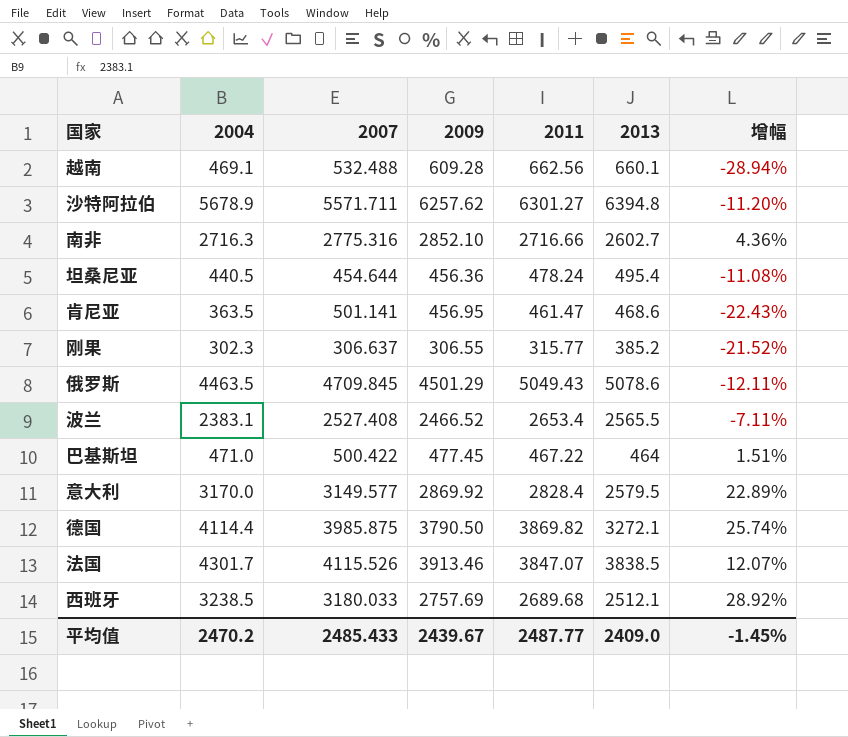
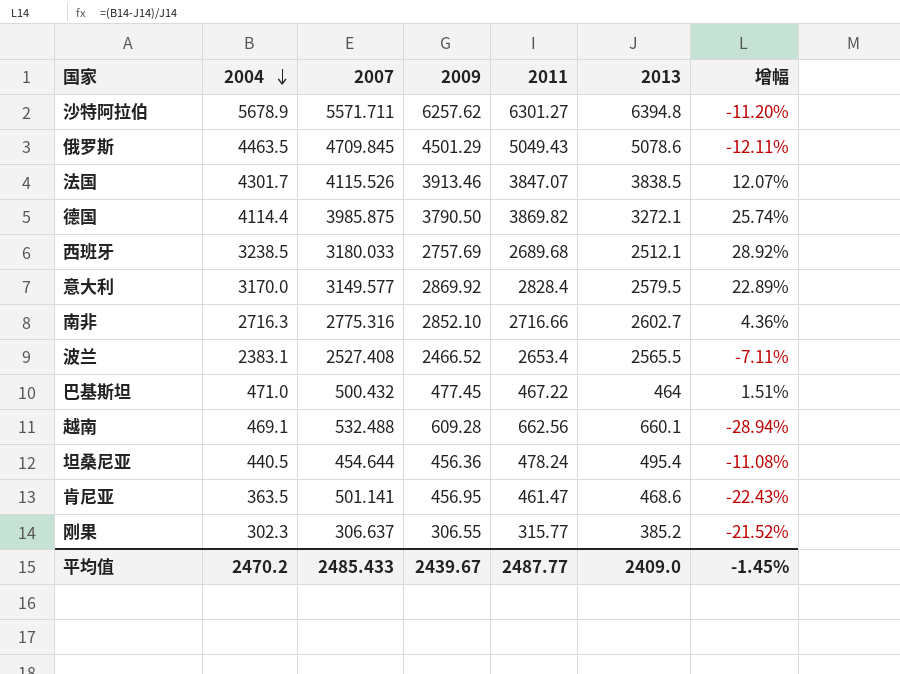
row order: none -> 2004 descending
巴基斯坦 | 2007: 500.422 -> 500.432

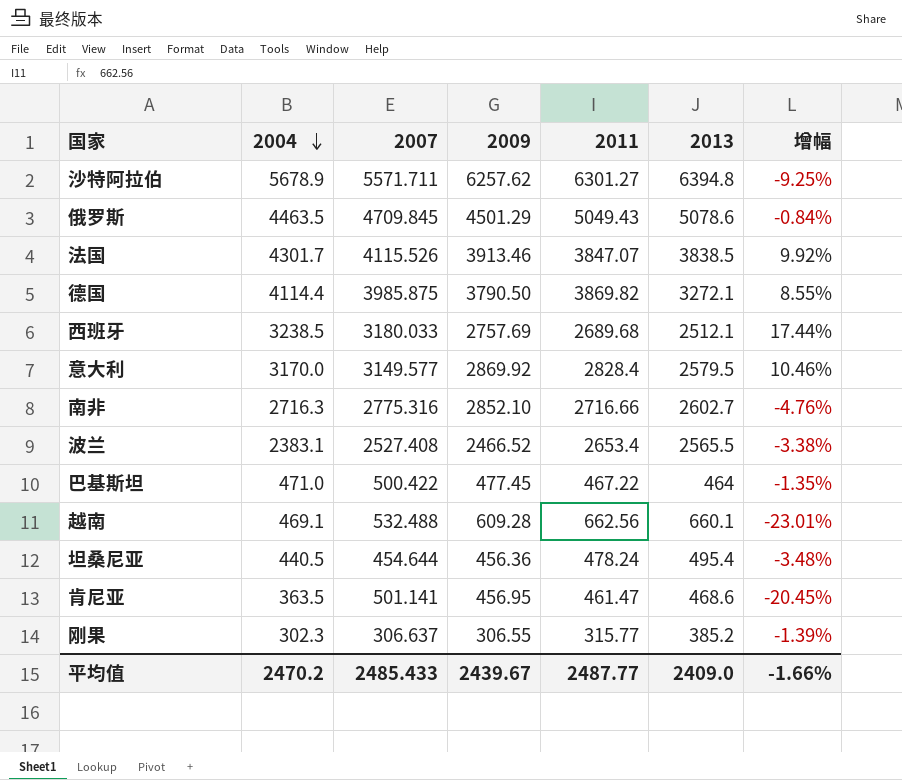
column 增幅 | formula: ([2004] - [2013]) / [2013] -> ([2004] - [2009]) / [2009]
巴基斯坦 | 2007: 500.432 -> 500.422
平均值 | 增幅: -1.45% -> -1.66%

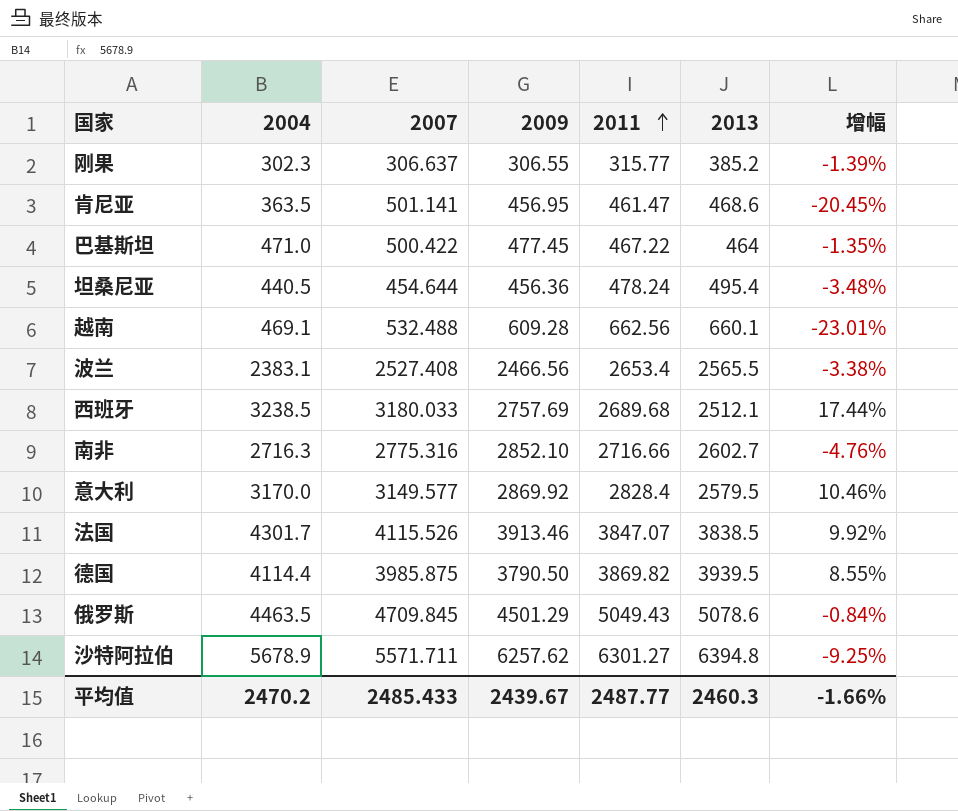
row order: 2004 descending -> 2011 ascending
波兰 | 2009: 2466.52 -> 2466.56
德国 | 2013: 3272.1 -> 3939.5
平均值 | 2013: 2409.0 -> 2460.3

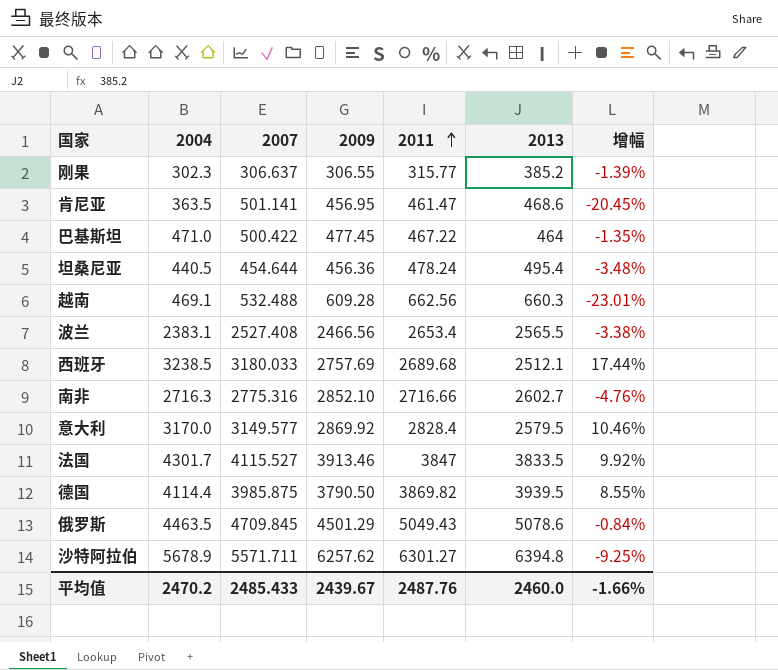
越南 | 2013: 660.1 -> 660.3
法国 | 2007: 4115.526 -> 4115.527
法国 | 2011: 3847.07 -> 3847
法国 | 2013: 3838.5 -> 3833.5
平均值 | 2011: 2487.77 -> 2487.76
平均值 | 2013: 2460.3 -> 2460.0

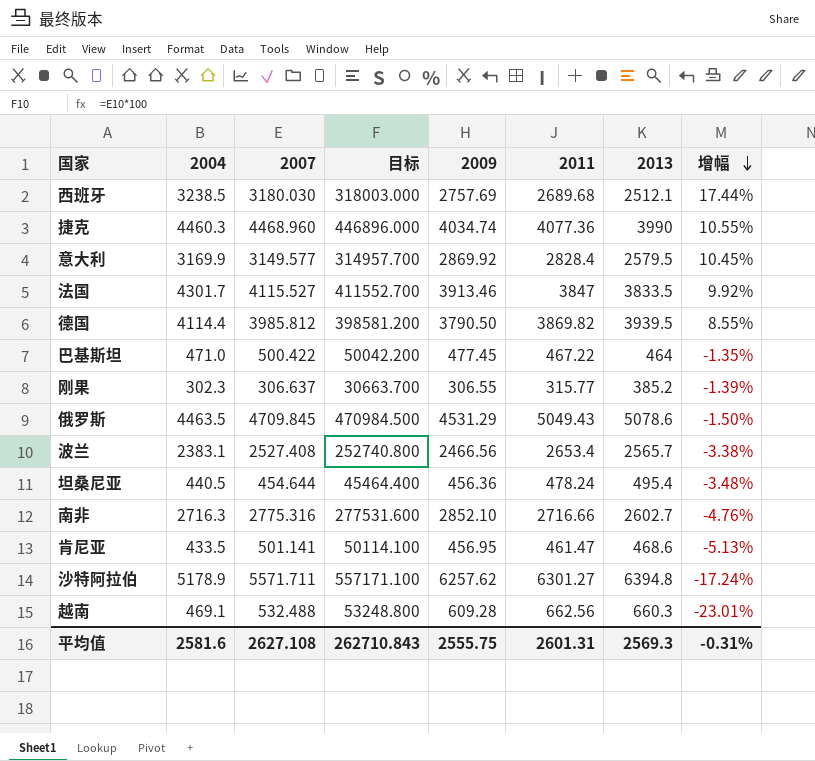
row order: 2011 ascending -> 增幅 descending
column 目标 | formula: none -> [2007] * 100
西班牙 | 2007: 3180.033 -> 3180.030
row 捷克: none -> 4460.3 | 4468.960 | 446896.000 | 4034.74 | 4077.36 | 3990 | 10.55%
意大利 | 2004: 3170.0 -> 3169.9
意大利 | 增幅: 10.46% -> 10.45%
德国 | 2007: 3985.875 -> 3985.812
俄罗斯 | 2009: 4501.29 -> 4531.29
俄罗斯 | 增幅: -0.84% -> -1.50%
波兰 | 2013: 2565.5 -> 2565.7
肯尼亚 | 2004: 363.5 -> 433.5
肯尼亚 | 增幅: -20.45% -> -5.13%
沙特阿拉伯 | 2004: 5678.9 -> 5178.9
沙特阿拉伯 | 增幅: -9.25% -> -17.24%
平均值 | 2004: 2470.2 -> 2581.6
平均值 | 2007: 2485.433 -> 2627.108
平均值 | 2009: 2439.67 -> 2555.75
平均值 | 2011: 2487.76 -> 2601.31
平均值 | 2013: 2460.0 -> 2569.3
平均值 | 增幅: -1.66% -> -0.31%

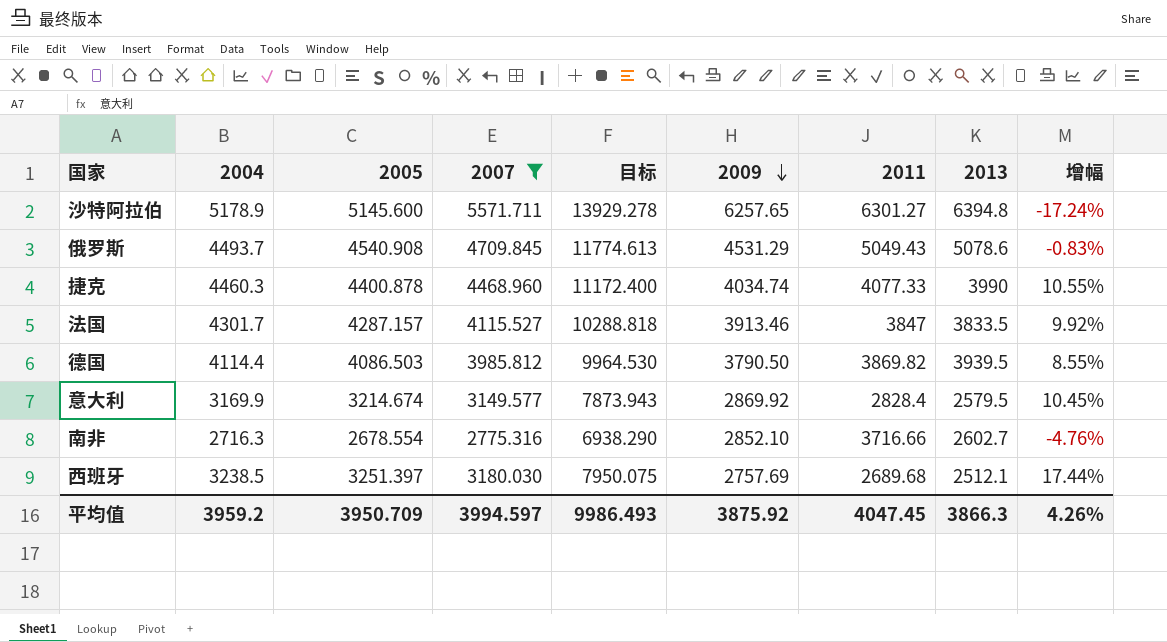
filter: none -> 2007 >= 2775.316
row order: 增幅 descending -> 2009 descending
column 2005 | position: none -> 3
column 目标 | formula: [2007] * 100 -> [2007] * 2.5
沙特阿拉伯 | 2009: 6257.62 -> 6257.65
俄罗斯 | 2004: 4463.5 -> 4493.7
俄罗斯 | 增幅: -1.50% -> -0.83%
捷克 | 2011: 4077.36 -> 4077.33
南非 | 2011: 2716.66 -> 3716.66
平均值 | 2004: 2581.6 -> 3959.2
平均值 | 2007: 2627.108 -> 3994.597
平均值 | 目标: 262710.843 -> 9986.493
平均值 | 2009: 2555.75 -> 3875.92
平均值 | 2011: 2601.31 -> 4047.45
平均值 | 2013: 2569.3 -> 3866.3
平均值 | 增幅: -0.31% -> 4.26%

